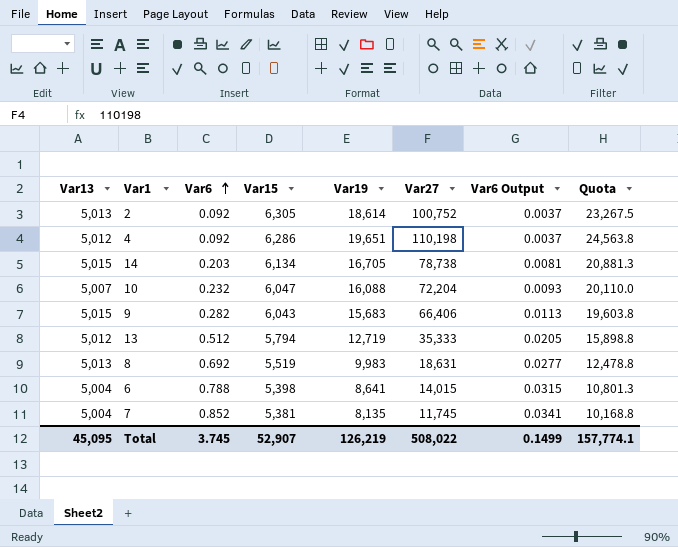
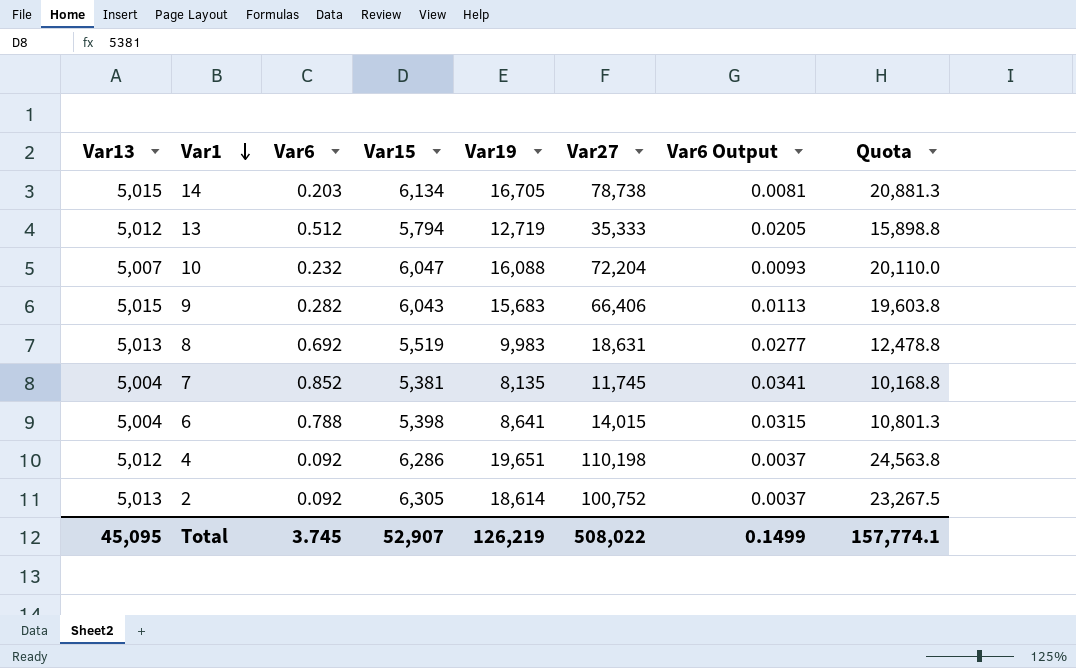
row order: Var6 ascending -> Var1 descending

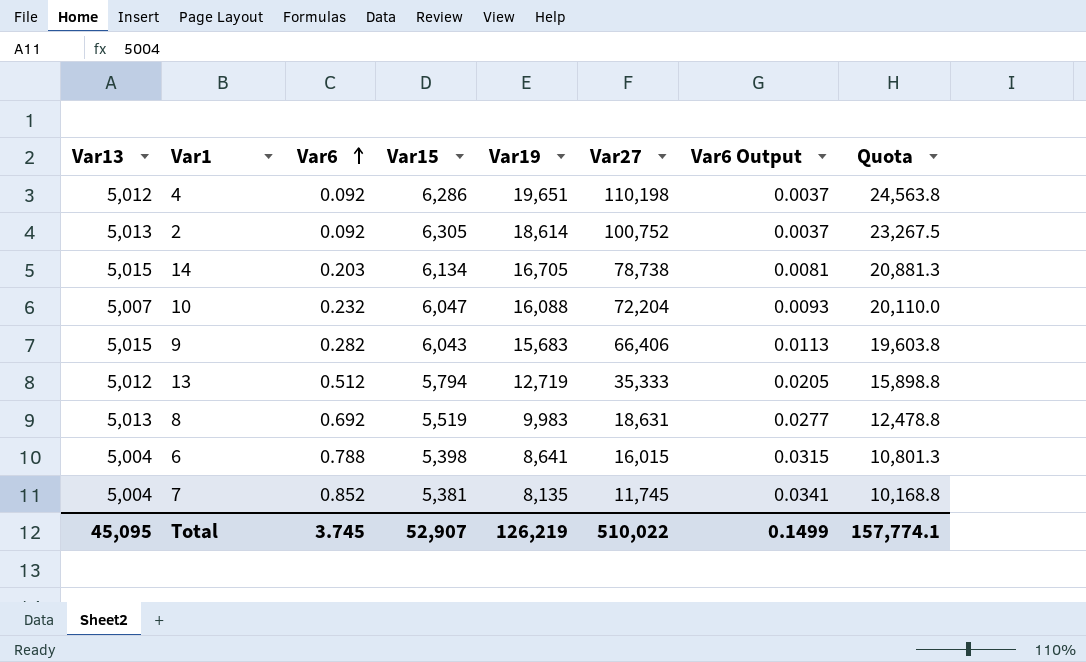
row order: Var1 descending -> Var6 ascending
6 | Var27: 14,015 -> 16,015
Total | Var27: 508,022 -> 510,022

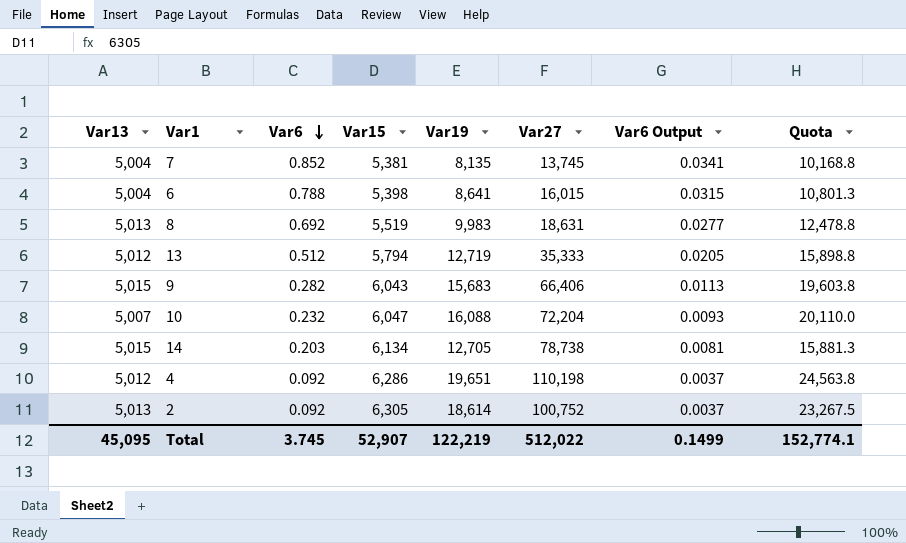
row order: Var6 ascending -> Var6 descending
7 | Var27: 11,745 -> 13,745
14 | Var19: 16,705 -> 12,705
14 | Quota: 20,881.3 -> 15,881.3
Total | Var19: 126,219 -> 122,219
Total | Var27: 510,022 -> 512,022
Total | Quota: 157,774.1 -> 152,774.1

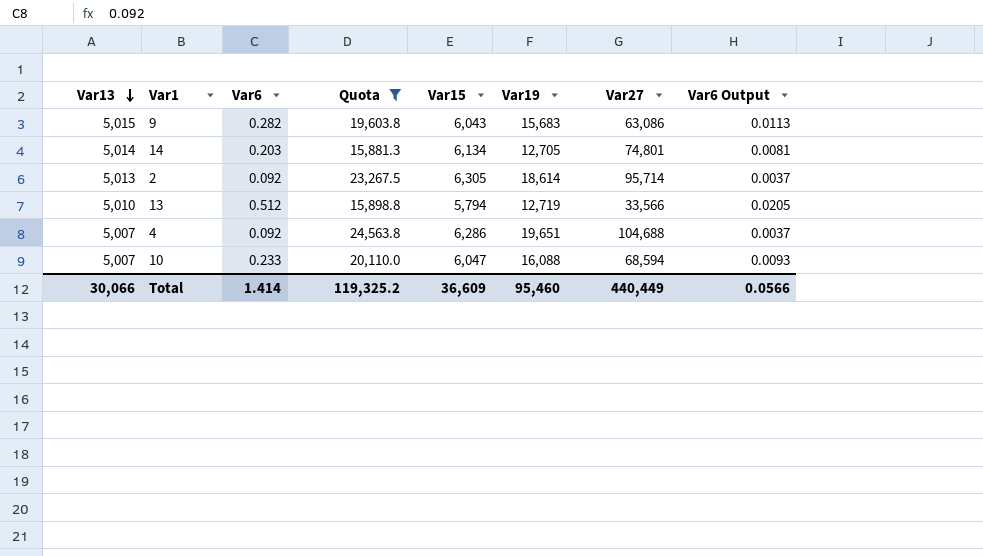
filter: none -> Quota >= 15,881.3
row order: Var6 descending -> Var13 descending
column Quota | position: 8 -> 4
9 | Var27: 66,406 -> 63,086
14 | Var13: 5,015 -> 5,014
14 | Var27: 78,738 -> 74,801
2 | Var27: 100,752 -> 95,714
13 | Var13: 5,012 -> 5,010
13 | Var27: 35,333 -> 33,566
4 | Var13: 5,012 -> 5,007
4 | Var27: 110,198 -> 104,688
10 | Var6: 0.232 -> 0.233
10 | Var27: 72,204 -> 68,594
Total | Var13: 45,095 -> 30,066
Total | Var6: 3.745 -> 1.414
Total | Quota: 152,774.1 -> 119,325.2
Total | Var15: 52,907 -> 36,609
Total | Var19: 122,219 -> 95,460
Total | Var27: 512,022 -> 440,449
Total | Var6 Output: 0.1499 -> 0.0566

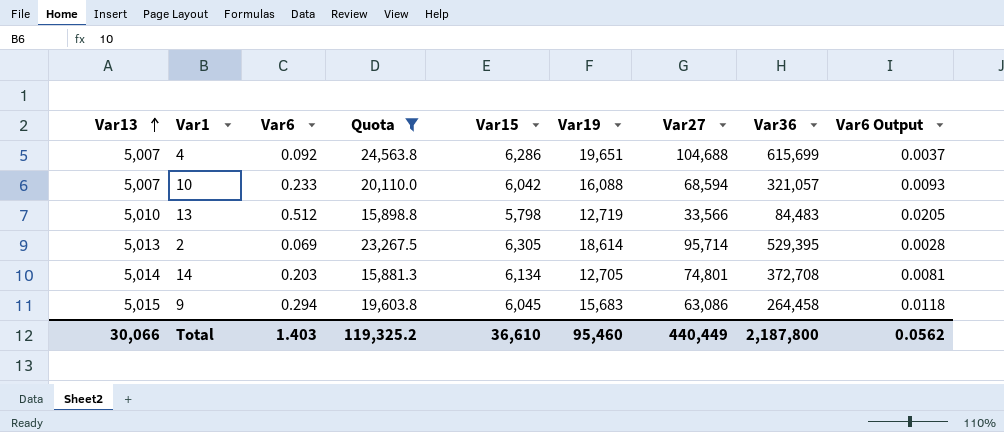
row order: Var13 descending -> Var13 ascending
column Var36 | position: none -> 8
10 | Var15: 6,047 -> 6,042
13 | Var15: 5,794 -> 5,798
2 | Var6: 0.092 -> 0.069
2 | Var6 Output: 0.0037 -> 0.0028
9 | Var6: 0.282 -> 0.294
9 | Var15: 6,043 -> 6,045
9 | Var6 Output: 0.0113 -> 0.0118
Total | Var6: 1.414 -> 1.403
Total | Var15: 36,609 -> 36,610
Total | Var6 Output: 0.0566 -> 0.0562

